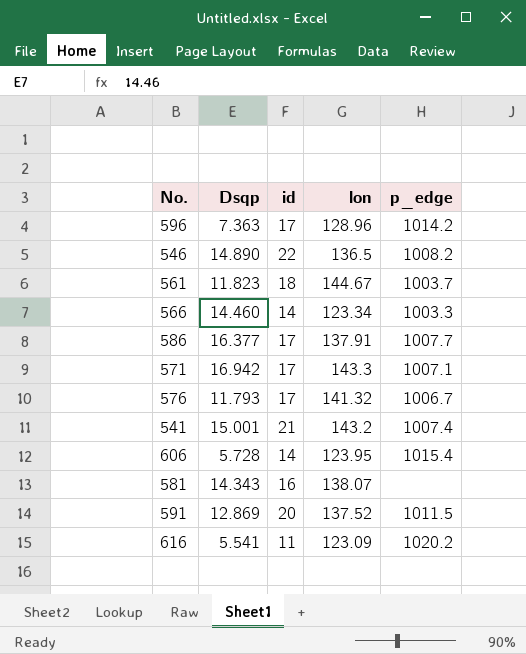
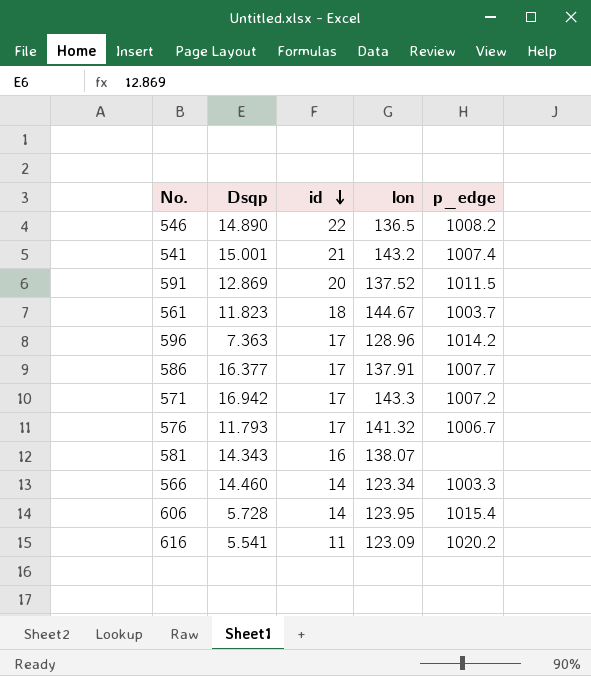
row order: none -> id descending
571 | p_edge: 1007.1 -> 1007.2

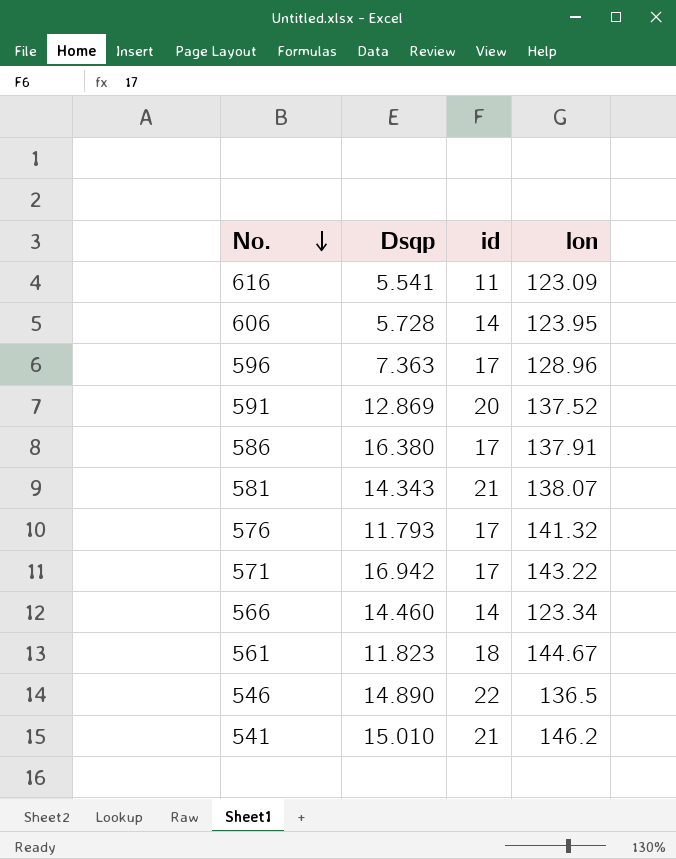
row order: id descending -> No. descending
column p_edge | position: 5 -> none
586 | Dsqp: 16.377 -> 16.380
581 | id: 16 -> 21
571 | lon: 143.3 -> 143.22
541 | Dsqp: 15.001 -> 15.010
541 | lon: 143.2 -> 146.2

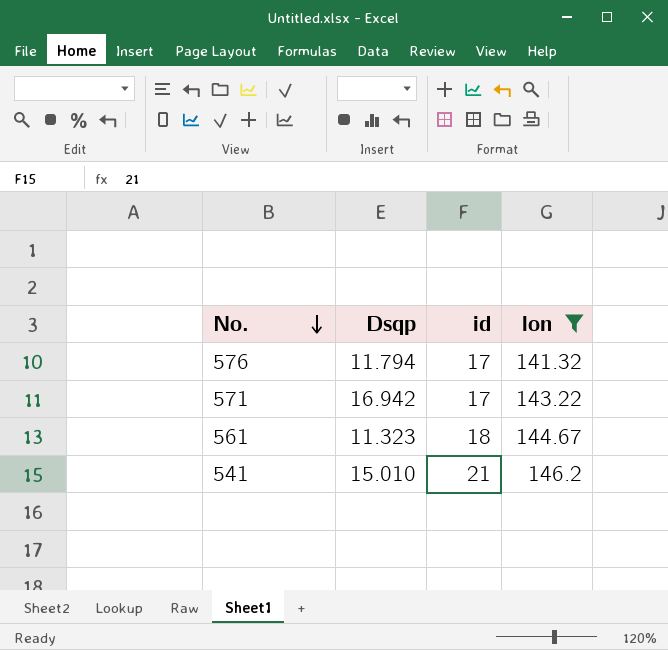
filter: none -> lon >= 141.32
576 | Dsqp: 11.793 -> 11.794
561 | Dsqp: 11.823 -> 11.323

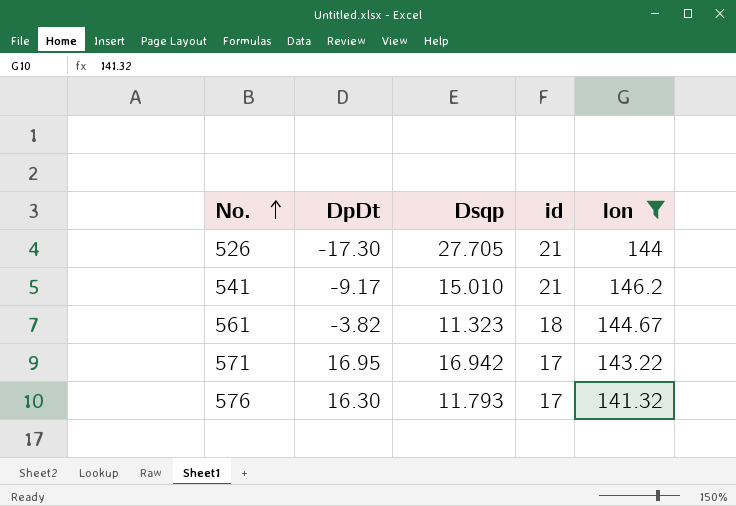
row order: No. descending -> No. ascending
column DpDt | position: none -> 2
row 526: none -> -17.30 | 27.705 | 21 | 144
576 | Dsqp: 11.794 -> 11.793

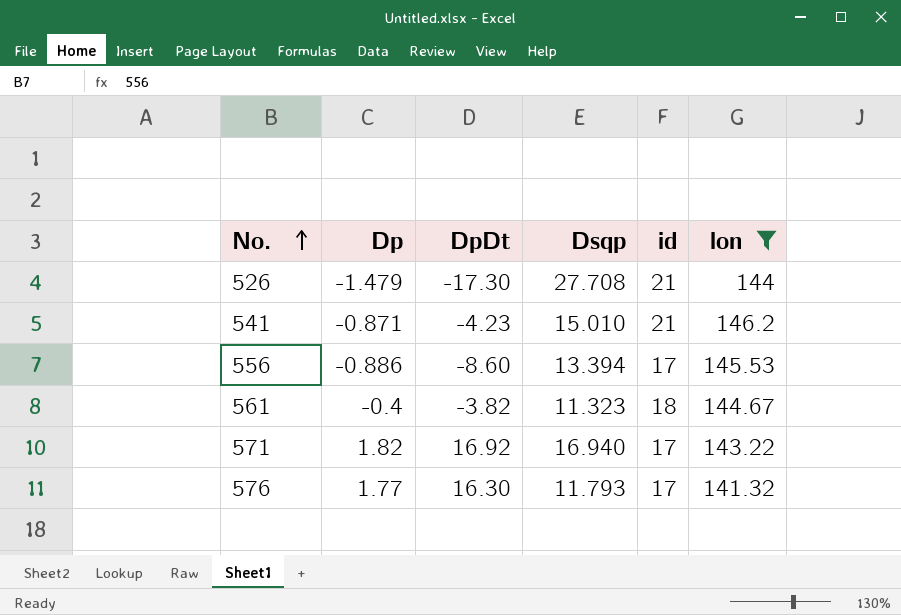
column Dp | position: none -> 2
526 | Dsqp: 27.705 -> 27.708
541 | DpDt: -9.17 -> -4.23
row 556: none -> -0.886 | -8.60 | 13.394 | 17 | 145.53
571 | DpDt: 16.95 -> 16.92
571 | Dsqp: 16.942 -> 16.940

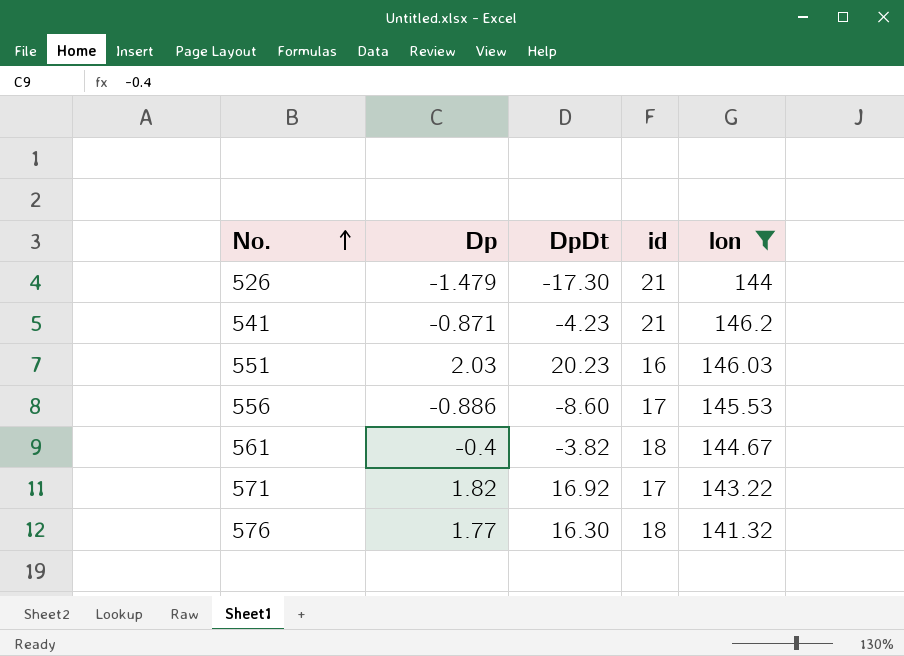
column Dsqp | position: 4 -> none
row 551: none -> 2.03 | 20.23 | 16 | 146.03
576 | id: 17 -> 18

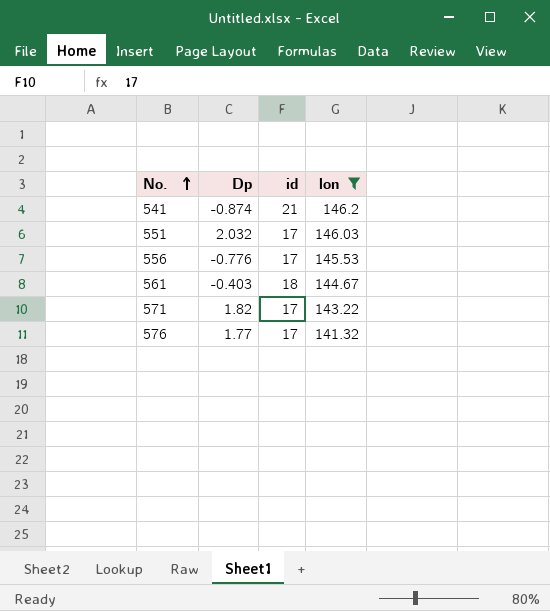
column DpDt | position: 3 -> none
row 526: -1.479 | -17.30 | 21 | 144 -> none
541 | Dp: -0.871 -> -0.874
551 | Dp: 2.03 -> 2.032
551 | id: 16 -> 17
556 | Dp: -0.886 -> -0.776
561 | Dp: -0.4 -> -0.403
576 | id: 18 -> 17

